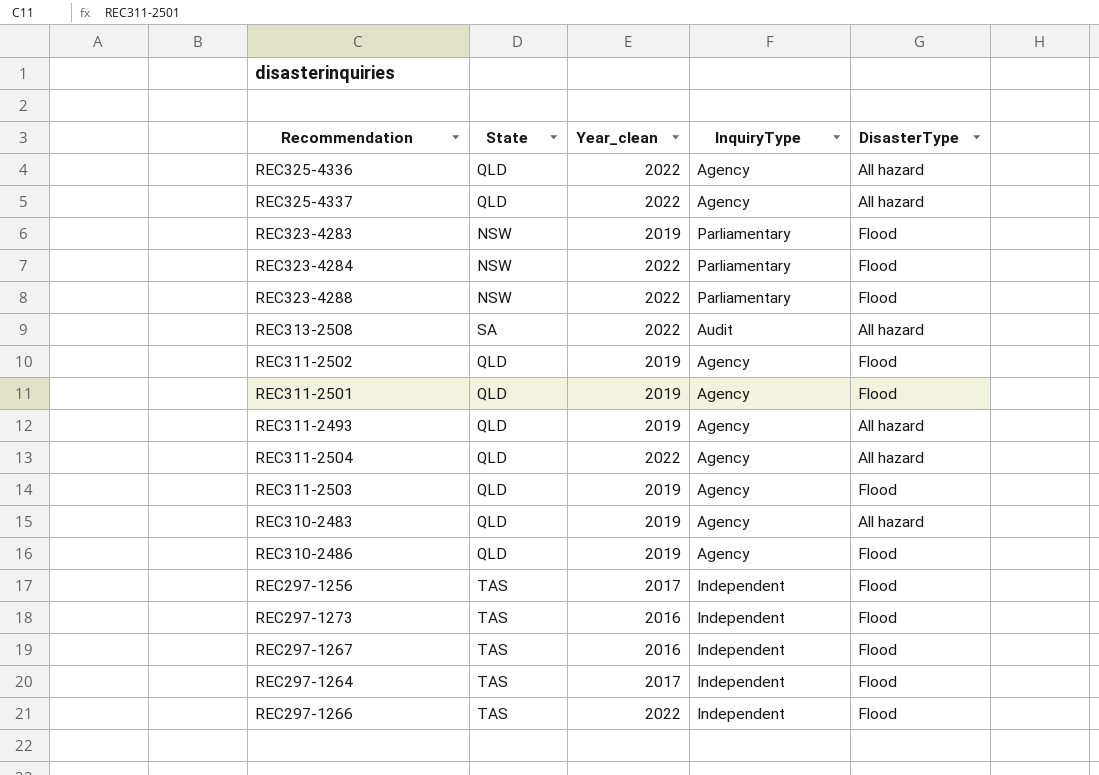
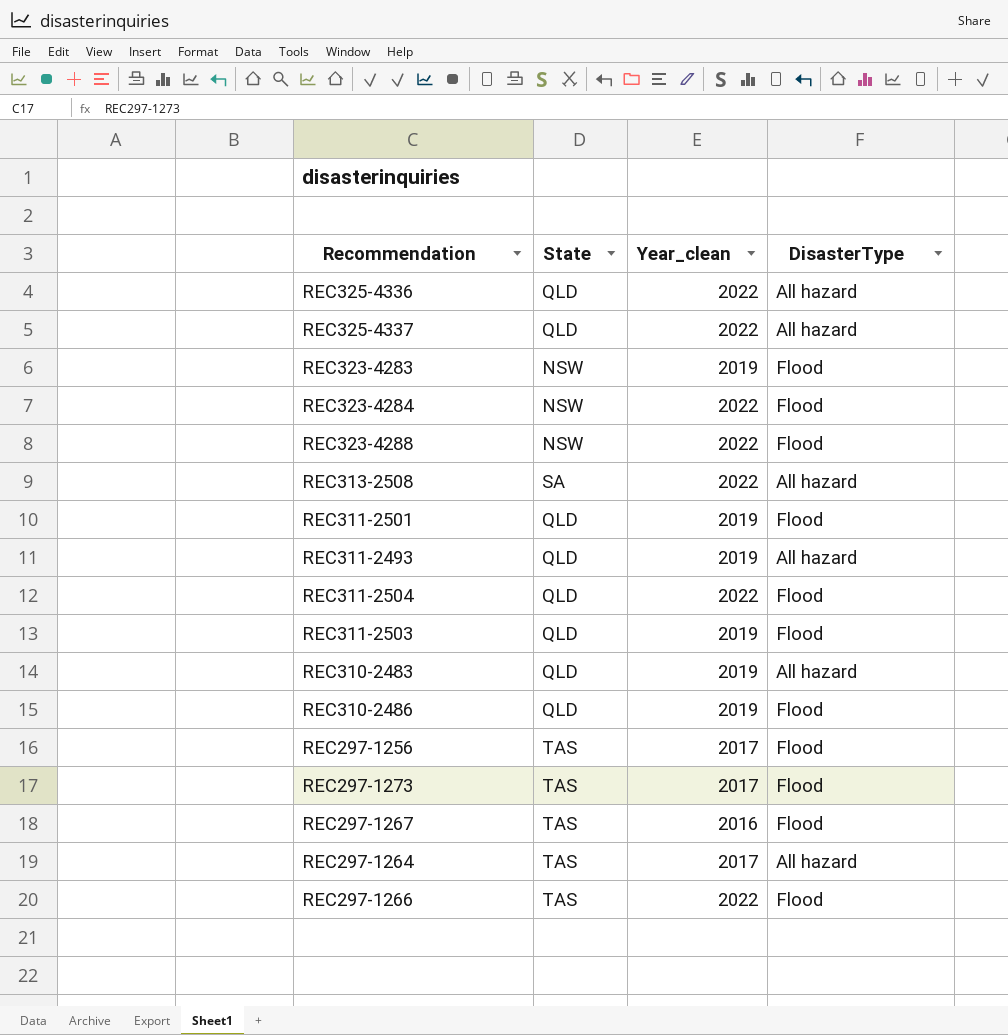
column InquiryType | position: 4 -> none
row REC311-2502: QLD | 2019 | Agency | Flood -> none
REC311-2504 | DisasterType: All hazard -> Flood
REC297-1273 | Year_clean: 2016 -> 2017
REC297-1264 | DisasterType: Flood -> All hazard

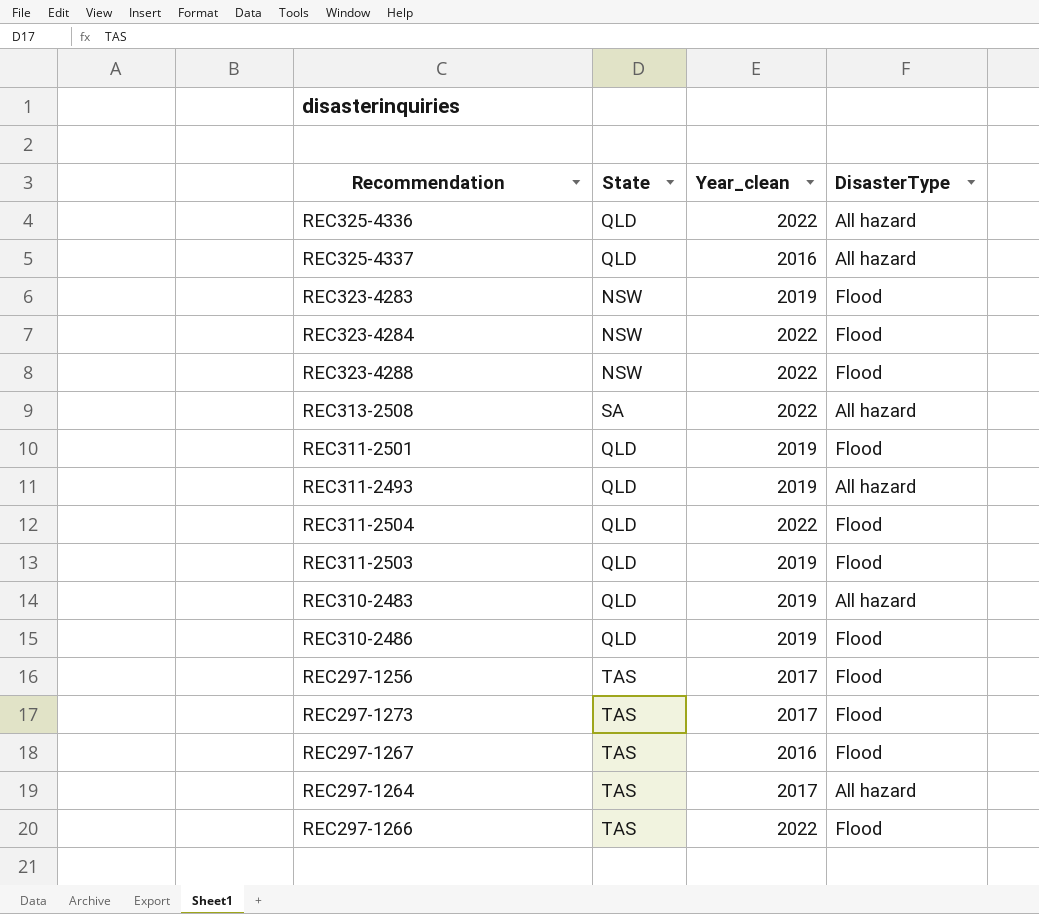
REC325-4337 | Year_clean: 2022 -> 2016

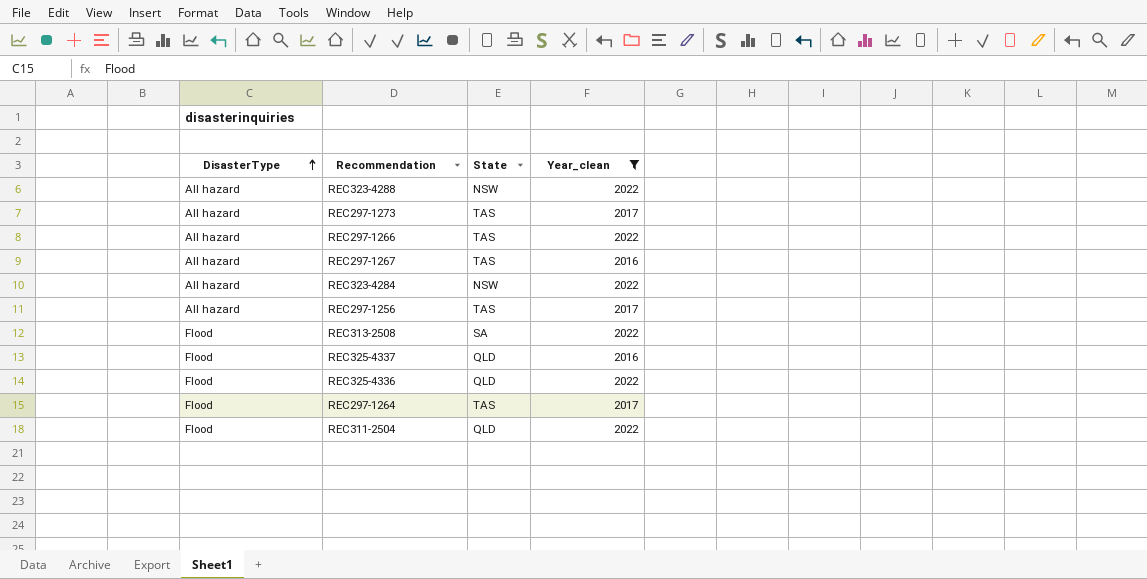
filter: none -> Year_clean != 2019
row order: none -> DisasterType ascending
column DisasterType | position: 4 -> 1
REC323-4288 | DisasterType: Flood -> All hazard
REC297-1273 | DisasterType: Flood -> All hazard
REC297-1266 | DisasterType: Flood -> All hazard
REC297-1267 | DisasterType: Flood -> All hazard
REC323-4284 | DisasterType: Flood -> All hazard
REC297-1256 | DisasterType: Flood -> All hazard
REC313-2508 | DisasterType: All hazard -> Flood
REC325-4337 | DisasterType: All hazard -> Flood
REC325-4336 | DisasterType: All hazard -> Flood
REC297-1264 | DisasterType: All hazard -> Flood

